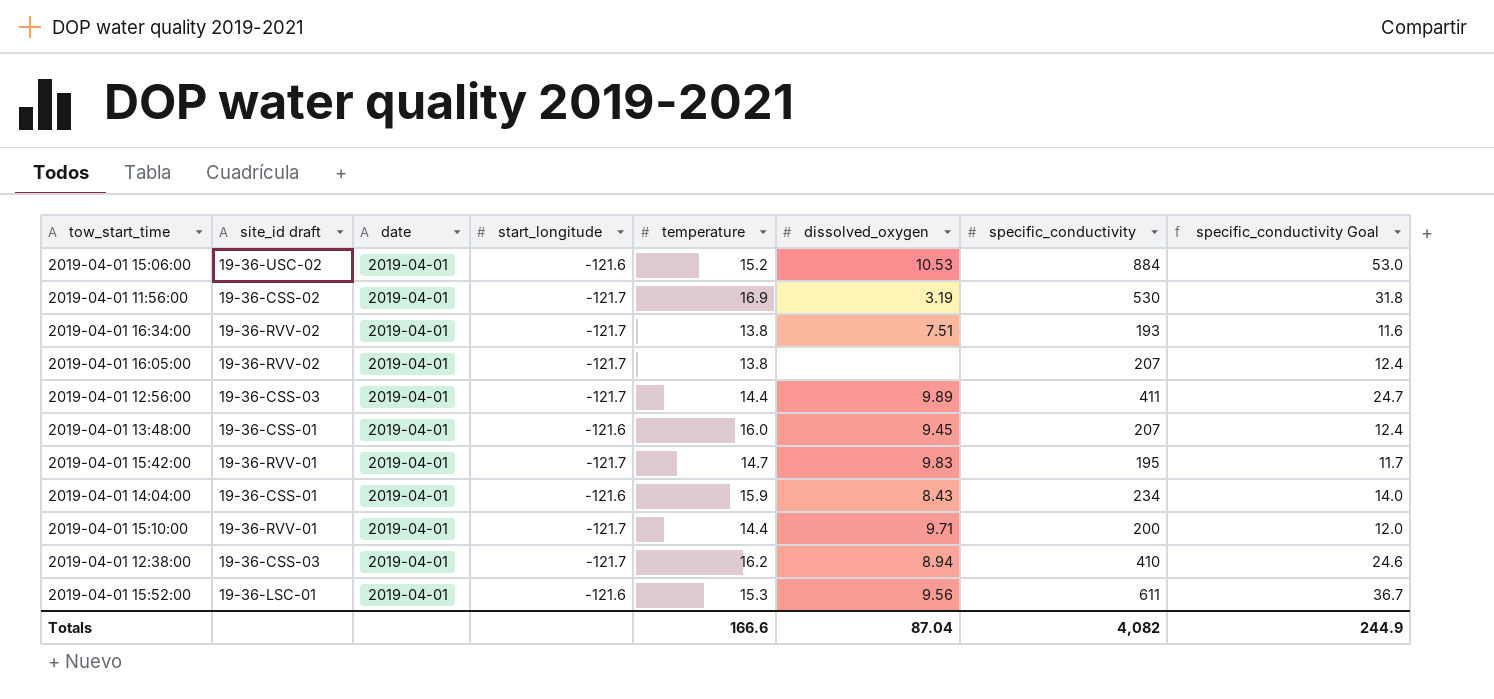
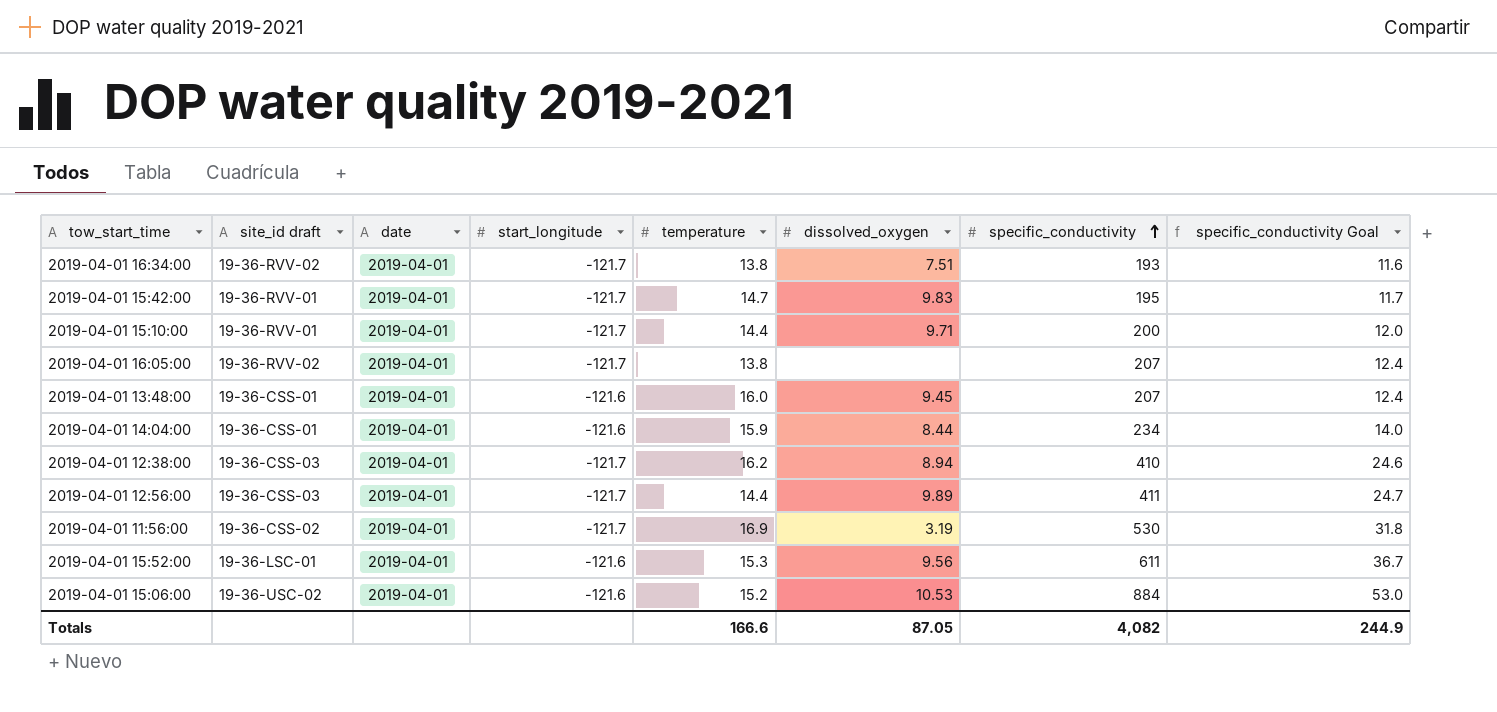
row order: none -> specific_conductivity ascending
2019-04-01 14:04:00 | dissolved_oxygen: 8.43 -> 8.44
Totals | dissolved_oxygen: 87.04 -> 87.05

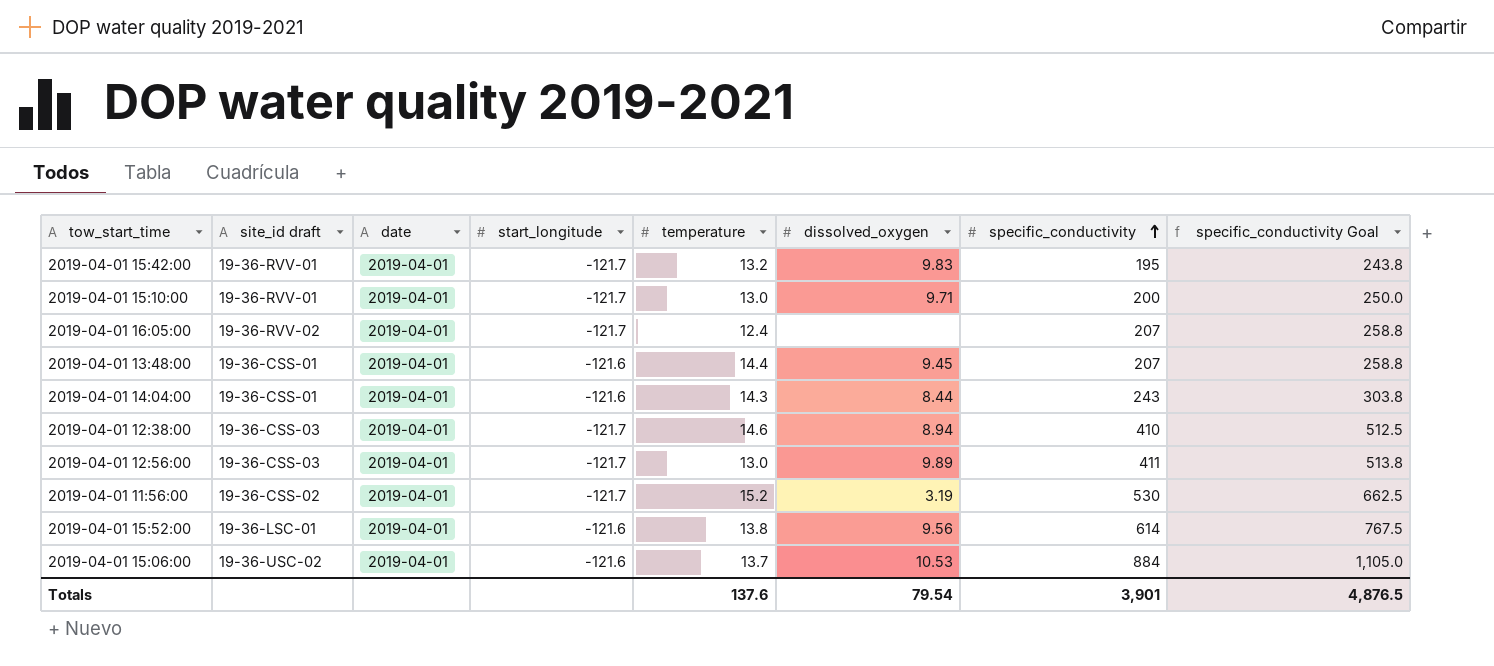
column specific_conductivity Goal | formula: [specific_conductivity] * 0.06 -> [specific_conductivity] * 1.25
row 2019-04-01 16:34:00: 19-36-RVV-02 | 2019-04-01 | -121.7 | 13.8 | 7.51 | 193 | 11.6 -> none
2019-04-01 15:42:00 | temperature: 14.7 -> 13.2
2019-04-01 15:10:00 | temperature: 14.4 -> 13.0
2019-04-01 16:05:00 | temperature: 13.8 -> 12.4
2019-04-01 13:48:00 | temperature: 16.0 -> 14.4
2019-04-01 14:04:00 | temperature: 15.9 -> 14.3
2019-04-01 14:04:00 | specific_conductivity: 234 -> 243
2019-04-01 12:38:00 | temperature: 16.2 -> 14.6
2019-04-01 12:56:00 | temperature: 14.4 -> 13.0
2019-04-01 11:56:00 | temperature: 16.9 -> 15.2
2019-04-01 15:52:00 | temperature: 15.3 -> 13.8
2019-04-01 15:52:00 | specific_conductivity: 611 -> 614
2019-04-01 15:06:00 | temperature: 15.2 -> 13.7
Totals | temperature: 166.6 -> 137.6
Totals | dissolved_oxygen: 87.05 -> 79.54
Totals | specific_conductivity: 4,082 -> 3,901
Totals | specific_conductivity Goal: 244.9 -> 4,876.5

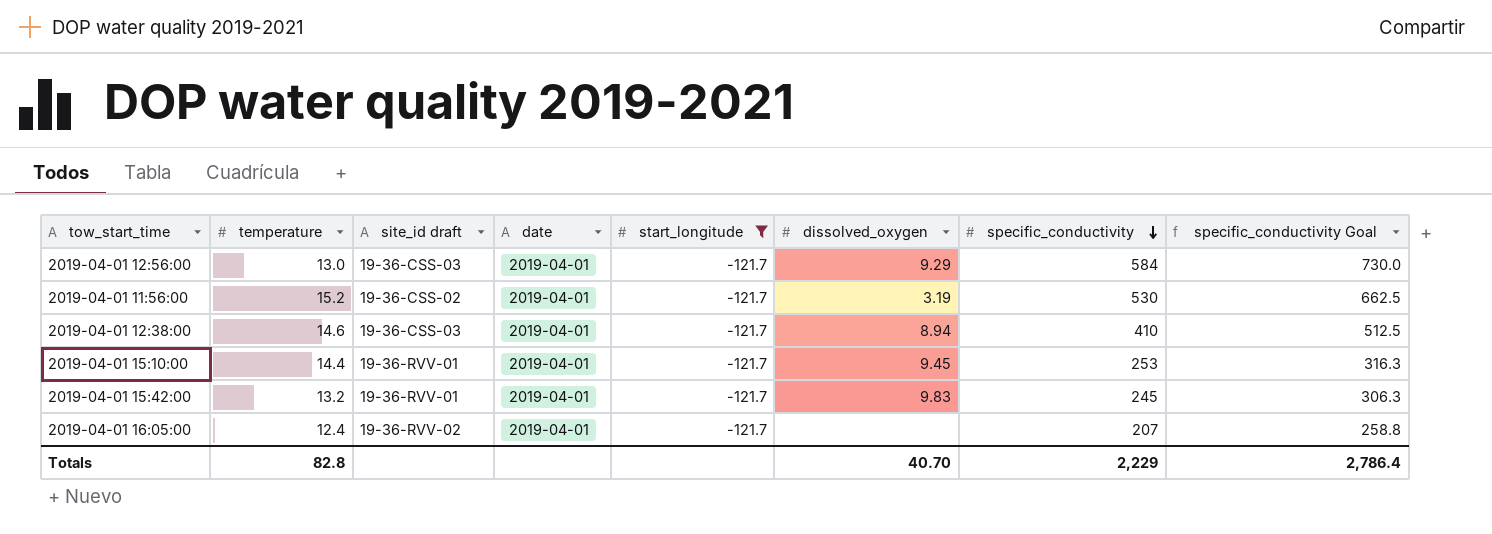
filter: none -> start_longitude = -121.7
row order: specific_conductivity ascending -> specific_conductivity descending
column temperature | position: 5 -> 2
2019-04-01 12:56:00 | dissolved_oxygen: 9.89 -> 9.29
2019-04-01 12:56:00 | specific_conductivity: 411 -> 584
2019-04-01 12:56:00 | specific_conductivity Goal: 513.8 -> 730.0
2019-04-01 15:10:00 | temperature: 13.0 -> 14.4
2019-04-01 15:10:00 | dissolved_oxygen: 9.71 -> 9.45
2019-04-01 15:10:00 | specific_conductivity: 200 -> 253
2019-04-01 15:10:00 | specific_conductivity Goal: 250.0 -> 316.3
2019-04-01 15:42:00 | specific_conductivity: 195 -> 245
2019-04-01 15:42:00 | specific_conductivity Goal: 243.8 -> 306.3
Totals | temperature: 137.6 -> 82.8
Totals | dissolved_oxygen: 79.54 -> 40.70
Totals | specific_conductivity: 3,901 -> 2,229
Totals | specific_conductivity Goal: 4,876.5 -> 2,786.4

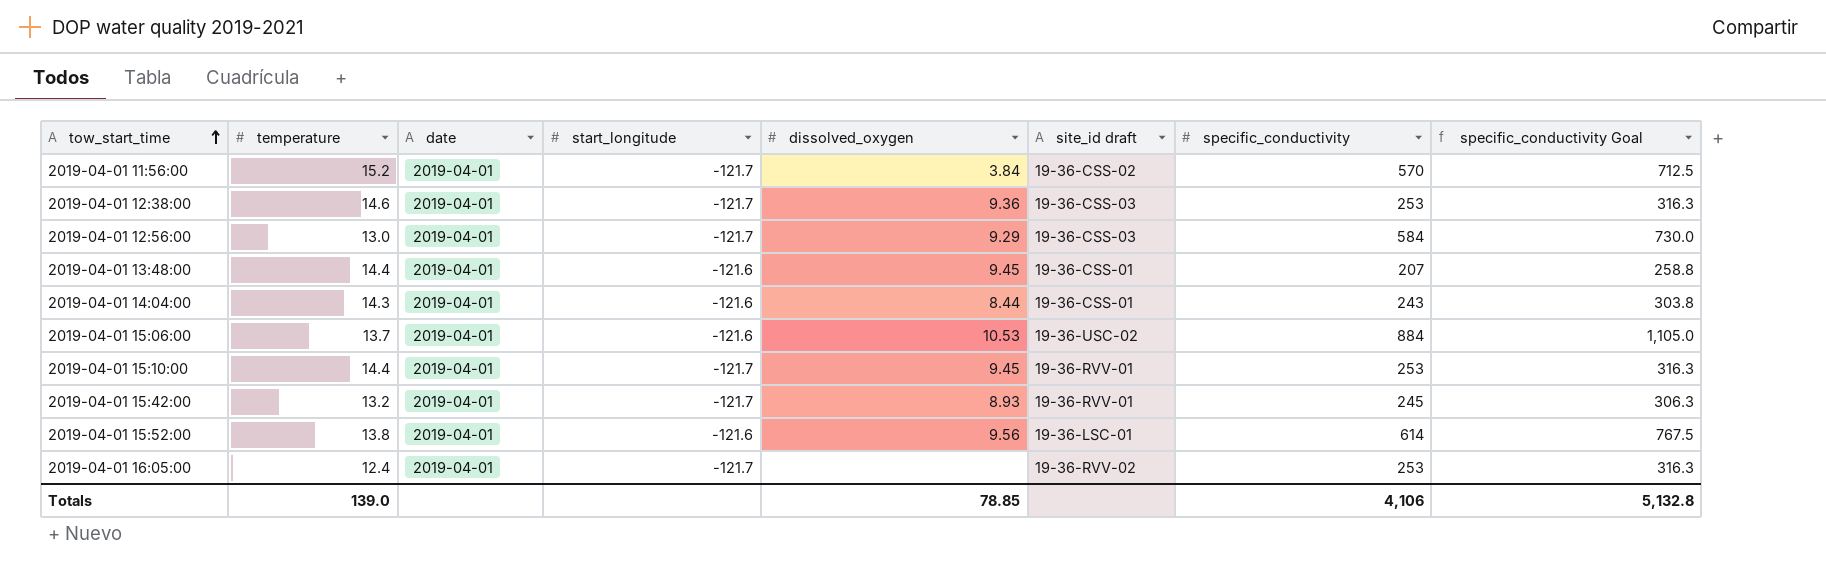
filter: start_longitude = -121.7 -> none
row order: specific_conductivity descending -> tow_start_time ascending
column site_id draft | position: 3 -> 6
2019-04-01 11:56:00 | dissolved_oxygen: 3.19 -> 3.84
2019-04-01 11:56:00 | specific_conductivity: 530 -> 570
2019-04-01 11:56:00 | specific_conductivity Goal: 662.5 -> 712.5
2019-04-01 12:38:00 | dissolved_oxygen: 8.94 -> 9.36
2019-04-01 12:38:00 | specific_conductivity: 410 -> 253
2019-04-01 12:38:00 | specific_conductivity Goal: 512.5 -> 316.3
2019-04-01 15:42:00 | dissolved_oxygen: 9.83 -> 8.93
2019-04-01 16:05:00 | specific_conductivity: 207 -> 253
2019-04-01 16:05:00 | specific_conductivity Goal: 258.8 -> 316.3
Totals | temperature: 82.8 -> 139.0
Totals | dissolved_oxygen: 40.70 -> 78.85
Totals | specific_conductivity: 2,229 -> 4,106
Totals | specific_conductivity Goal: 2,786.4 -> 5,132.8

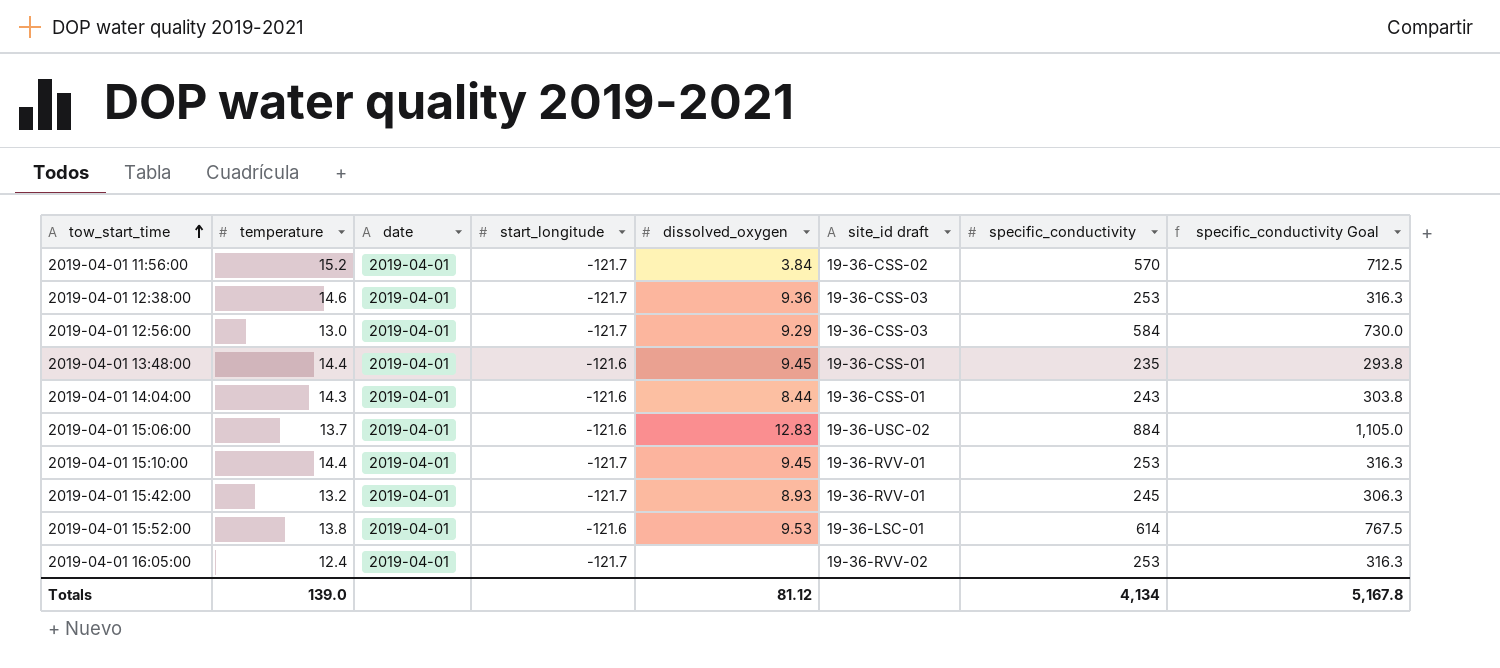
2019-04-01 13:48:00 | specific_conductivity: 207 -> 235
2019-04-01 13:48:00 | specific_conductivity Goal: 258.8 -> 293.8
2019-04-01 15:06:00 | dissolved_oxygen: 10.53 -> 12.83
2019-04-01 15:52:00 | dissolved_oxygen: 9.56 -> 9.53
Totals | dissolved_oxygen: 78.85 -> 81.12
Totals | specific_conductivity: 4,106 -> 4,134
Totals | specific_conductivity Goal: 5,132.8 -> 5,167.8

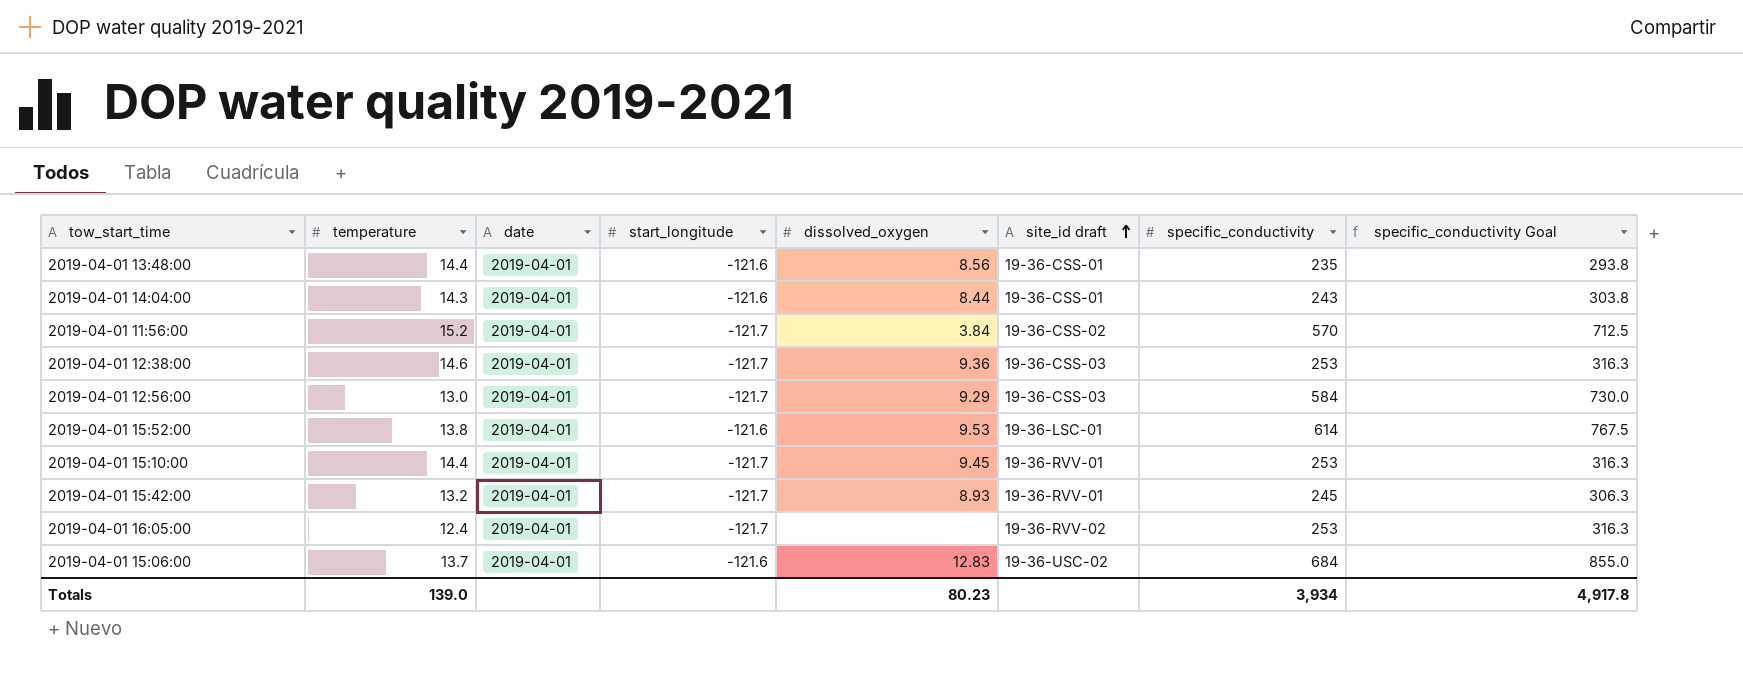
row order: tow_start_time ascending -> site_id draft ascending
2019-04-01 13:48:00 | dissolved_oxygen: 9.45 -> 8.56
2019-04-01 15:06:00 | specific_conductivity: 884 -> 684
2019-04-01 15:06:00 | specific_conductivity Goal: 1,105.0 -> 855.0
Totals | dissolved_oxygen: 81.12 -> 80.23
Totals | specific_conductivity: 4,134 -> 3,934
Totals | specific_conductivity Goal: 5,167.8 -> 4,917.8

